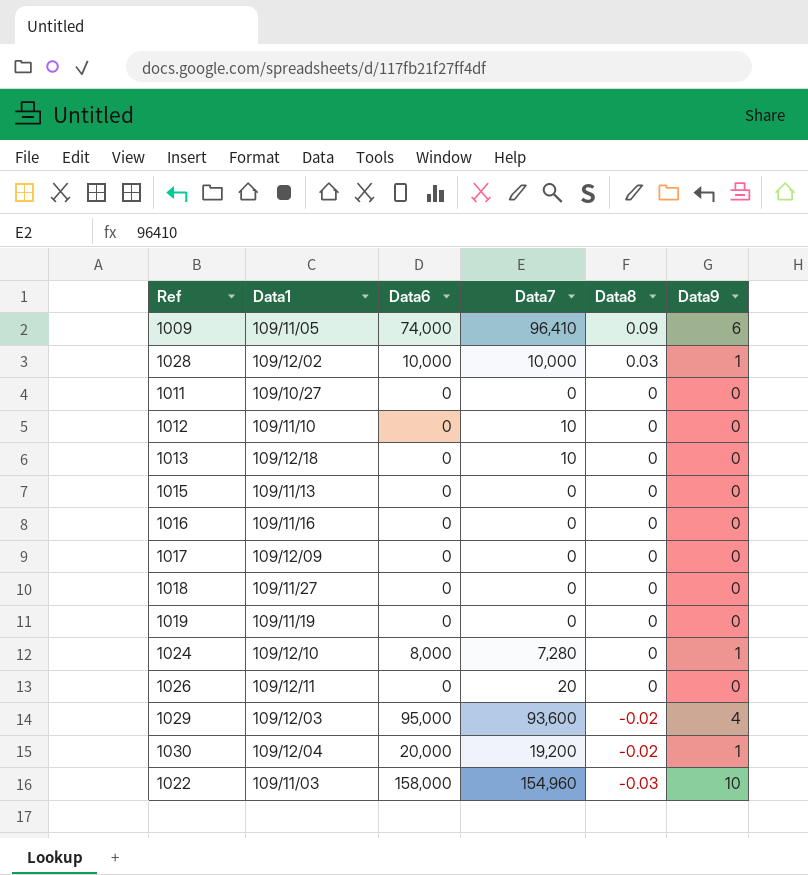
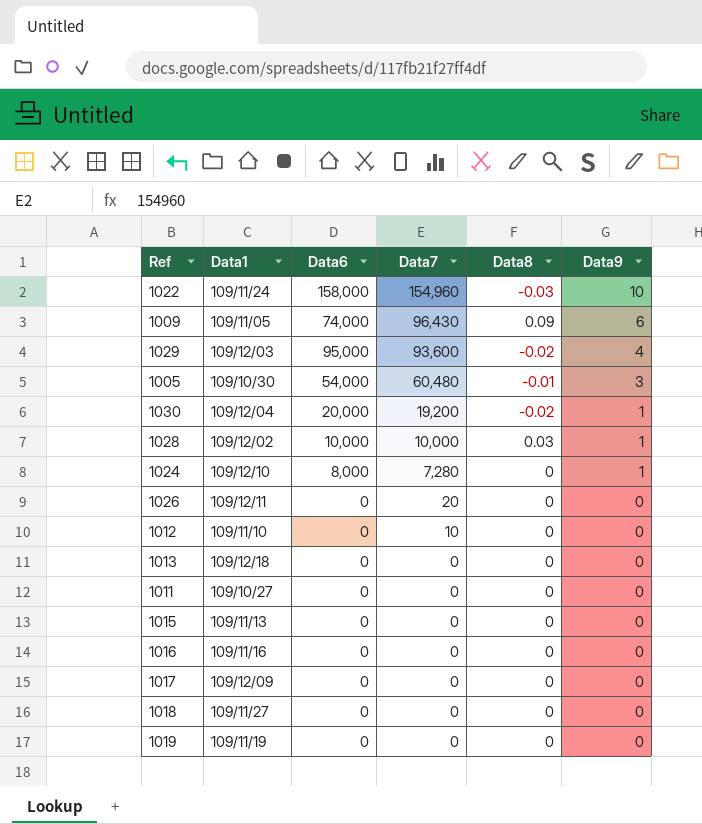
row order: Data8 descending -> Data7 descending
1022 | Data1: 109/11/03 -> 109/11/24
1009 | Data7: 96,410 -> 96,430
row 1005: none -> 109/10/30 | 54,000 | 60,480 | -0.01 | 3
1013 | Data7: 10 -> 0

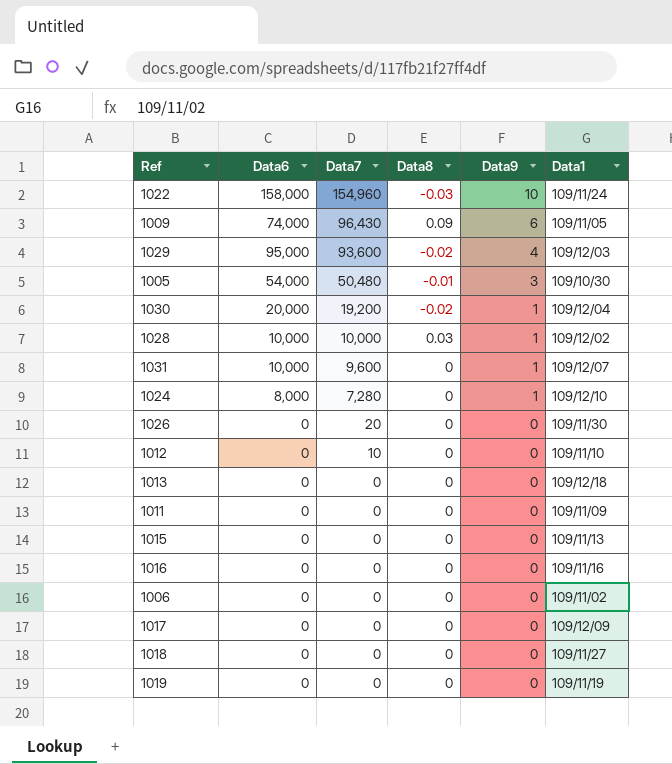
column Data1 | position: 2 -> 6
1005 | Data7: 60,480 -> 50,480
row 1031: none -> 10,000 | 9,600 | 0 | 1 | 109/12/07
1026 | Data1: 109/12/11 -> 109/11/30
1011 | Data1: 109/10/27 -> 109/11/09
row 1006: none -> 0 | 0 | 0 | 0 | 109/11/02

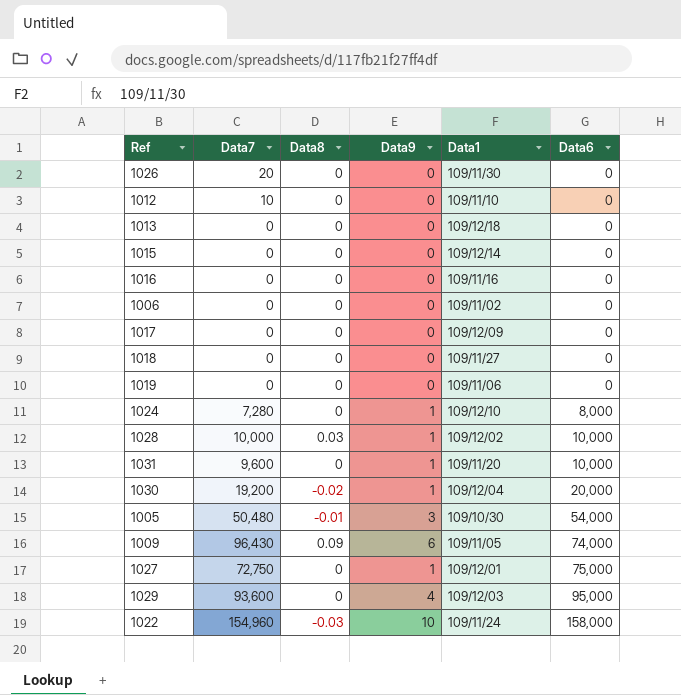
row order: Data7 descending -> Data6 ascending
column Data6 | position: 2 -> 6
row 1011: 0 | 0 | 0 | 0 | 109/11/09 -> none
1015 | Data1: 109/11/13 -> 109/12/14
1019 | Data1: 109/11/19 -> 109/11/06
1031 | Data1: 109/12/07 -> 109/11/20
row 1027: none -> 72,750 | 0 | 1 | 109/12/01 | 75,000
1029 | Data8: -0.02 -> 0

